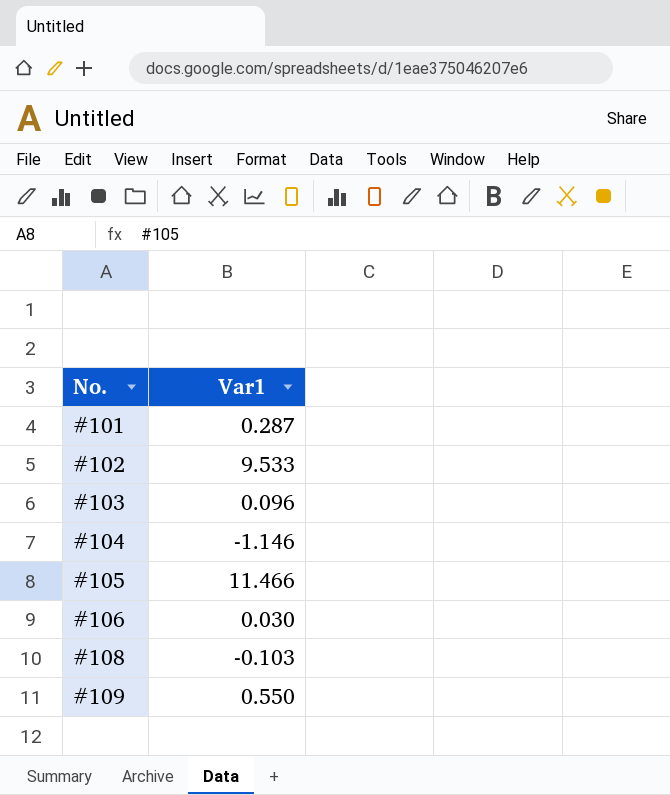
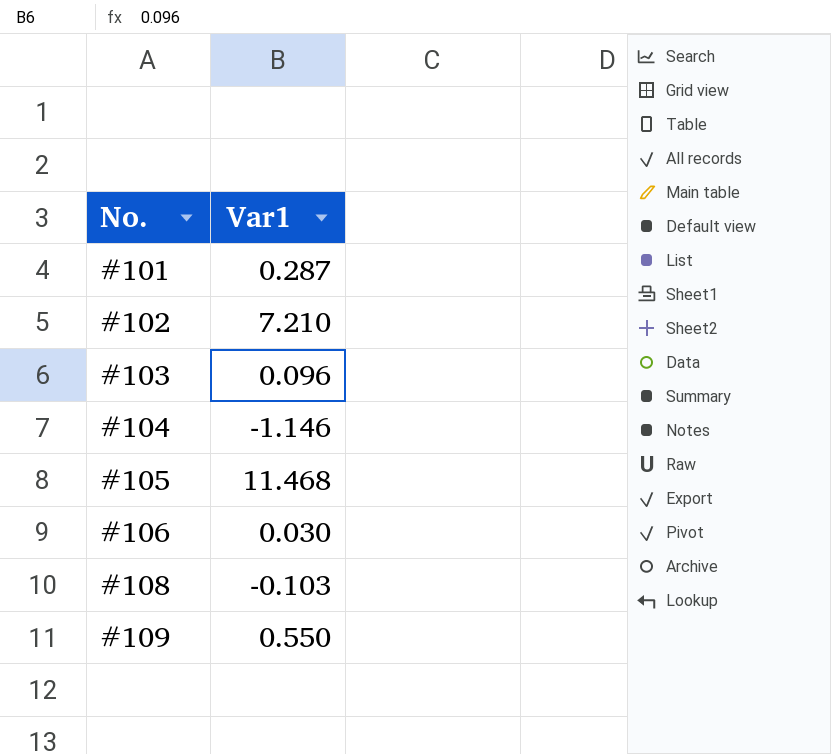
#102 | Var1: 9.533 -> 7.210
#105 | Var1: 11.466 -> 11.468

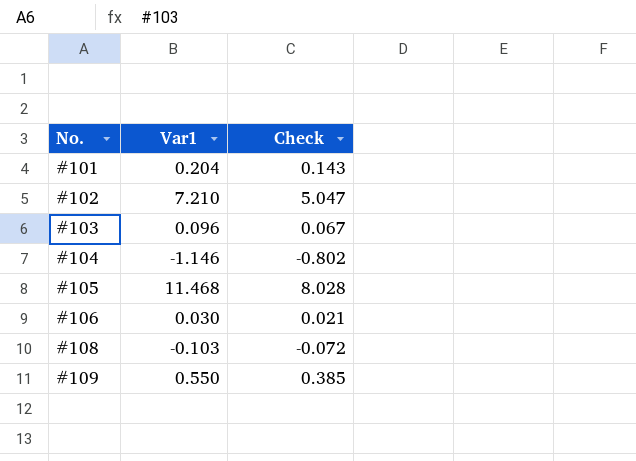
column Check | formula: none -> [Var1] * 0.7
#101 | Var1: 0.287 -> 0.204

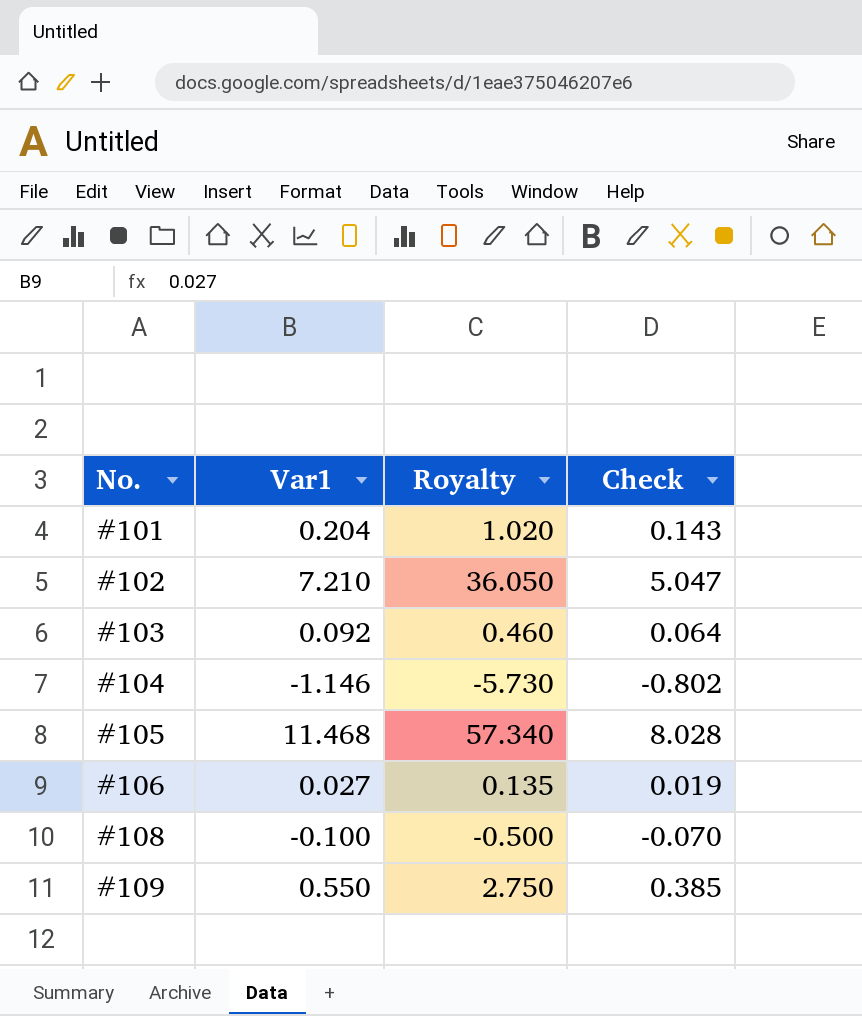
column Royalty | formula: none -> [Var1] * 5
#103 | Var1: 0.096 -> 0.092
#103 | Check: 0.067 -> 0.064
#106 | Var1: 0.030 -> 0.027
#106 | Check: 0.021 -> 0.019
#108 | Var1: -0.103 -> -0.100
#108 | Check: -0.072 -> -0.070

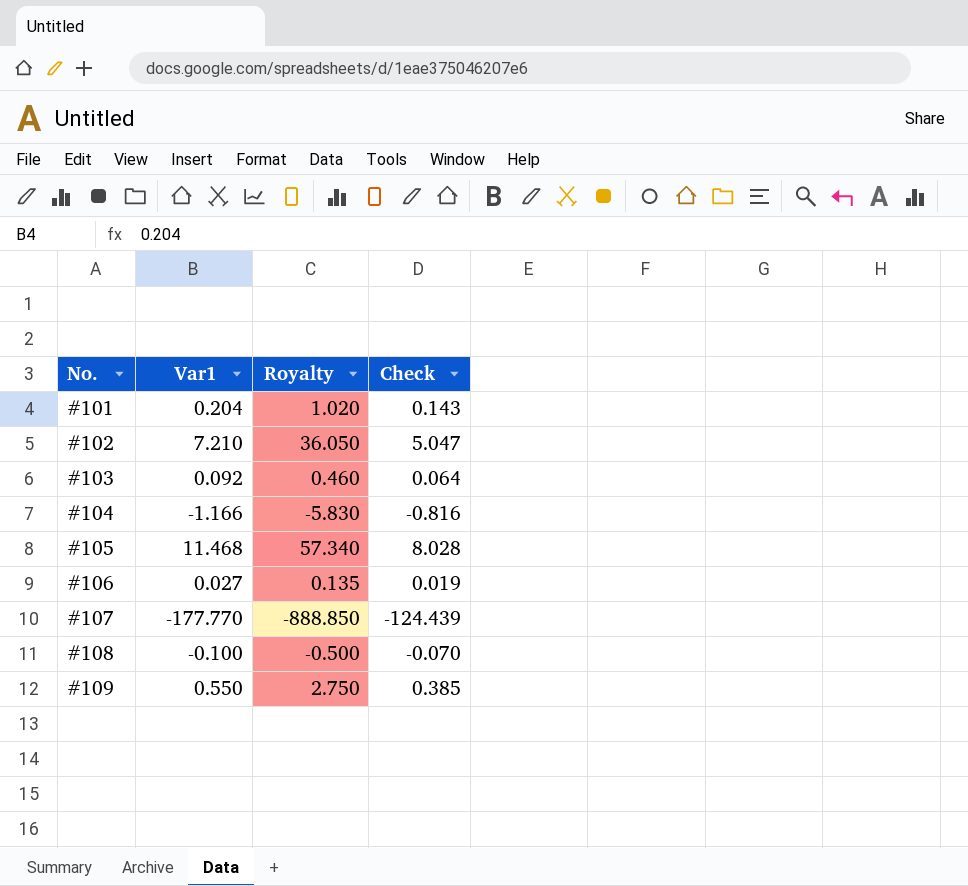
#104 | Var1: -1.146 -> -1.166
#104 | Royalty: -5.730 -> -5.830
#104 | Check: -0.802 -> -0.816
row #107: none -> -177.770 | -888.850 | -124.439

